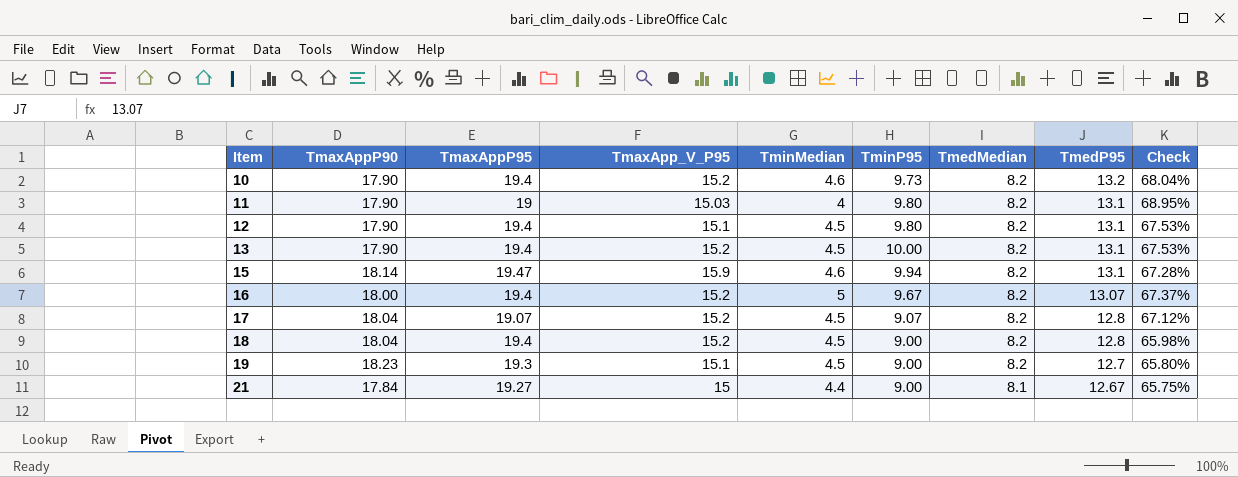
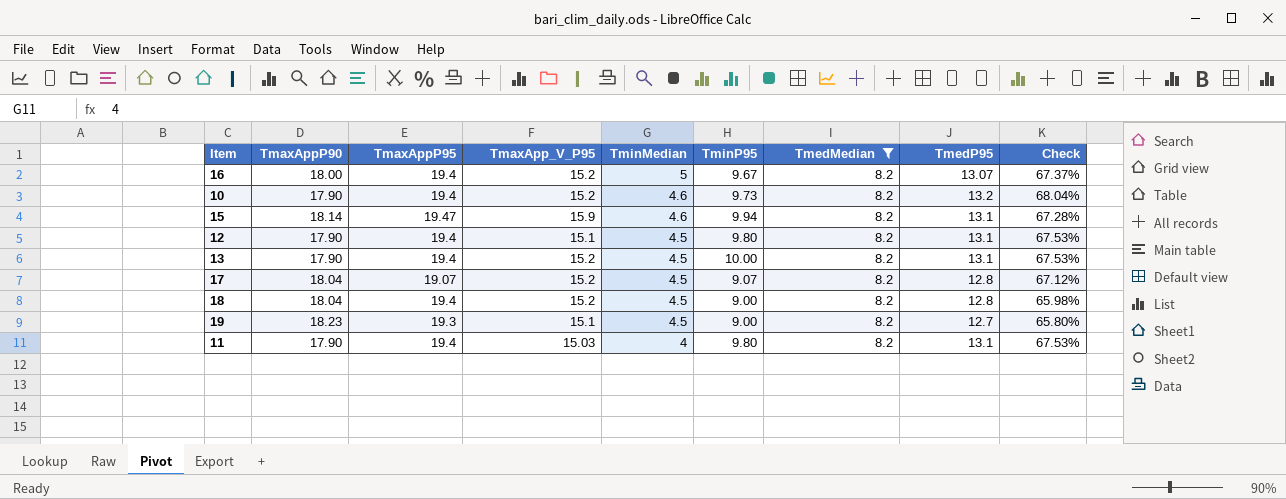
filter: none -> TmedMedian = 8.2
row order: Item ascending -> TminMedian descending
11 | TmaxAppP95: 19 -> 19.4
11 | Check: 68.95% -> 67.53%

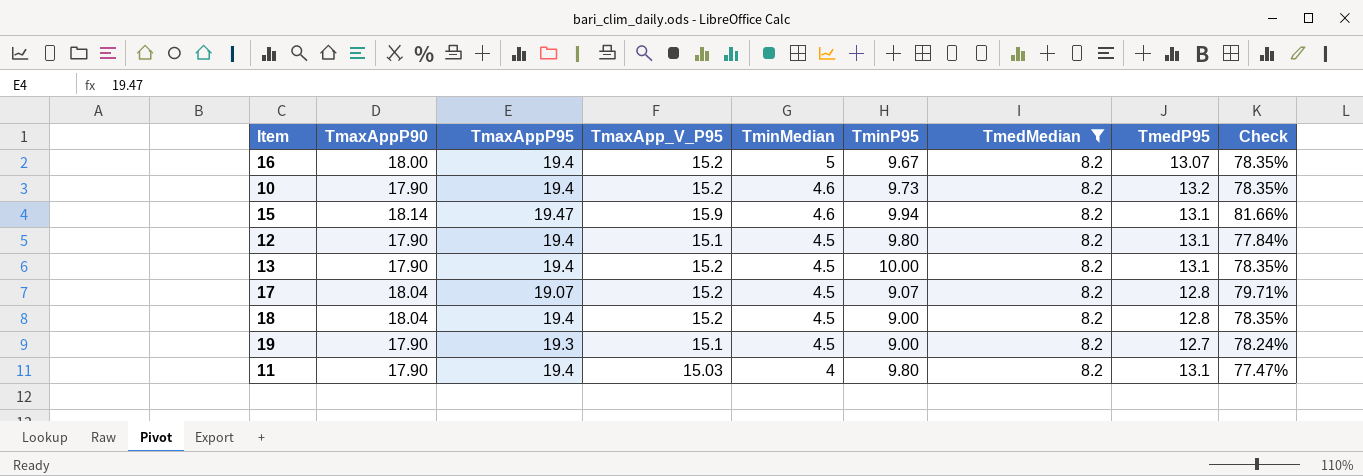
column Check | formula: [TmedP95] / [TmaxAppP95] -> [TmaxApp_V_P95] / [TmaxAppP95]
19 | TmaxAppP90: 18.23 -> 17.90

